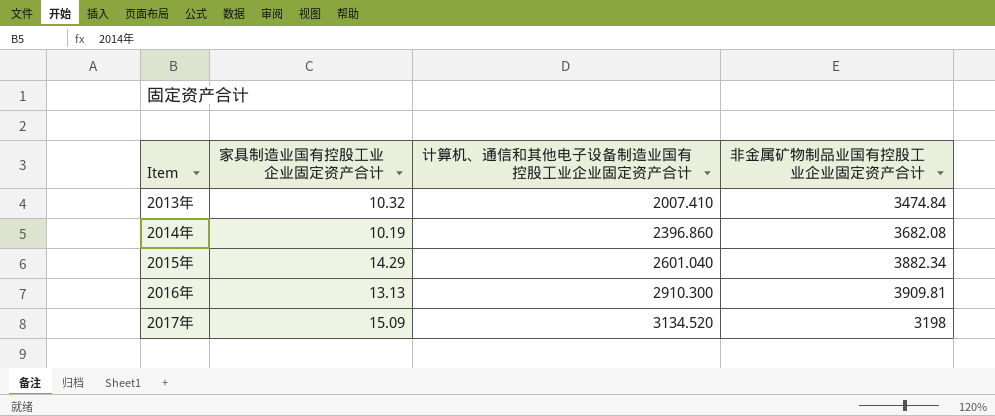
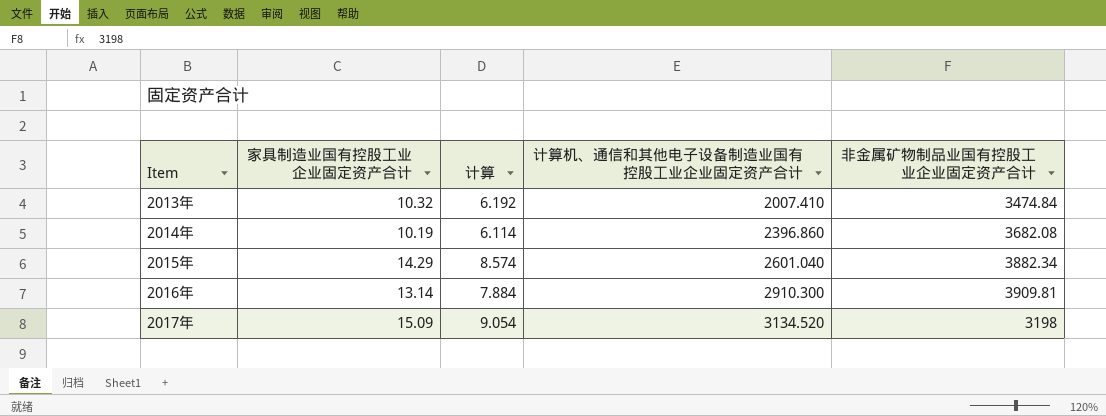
column 计算 | formula: none -> [家具制造业国有控股工业企业固定资产合计] * 0.6
2016年 | 家具制造业国有控股工业企业固定资产合计: 13.13 -> 13.14

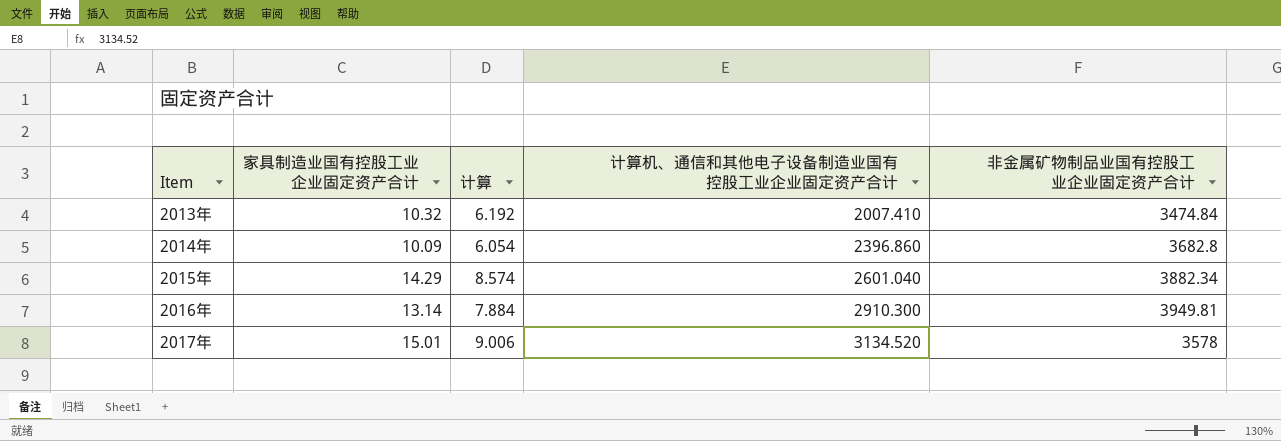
2014年 | 家具制造业国有控股工业企业固定资产合计: 10.19 -> 10.09
2014年 | 计算: 6.114 -> 6.054
2014年 | 非金属矿物制品业国有控股工业企业固定资产合计: 3682.08 -> 3682.8
2016年 | 非金属矿物制品业国有控股工业企业固定资产合计: 3909.81 -> 3949.81
2017年 | 家具制造业国有控股工业企业固定资产合计: 15.09 -> 15.01
2017年 | 计算: 9.054 -> 9.006
2017年 | 非金属矿物制品业国有控股工业企业固定资产合计: 3198 -> 3578

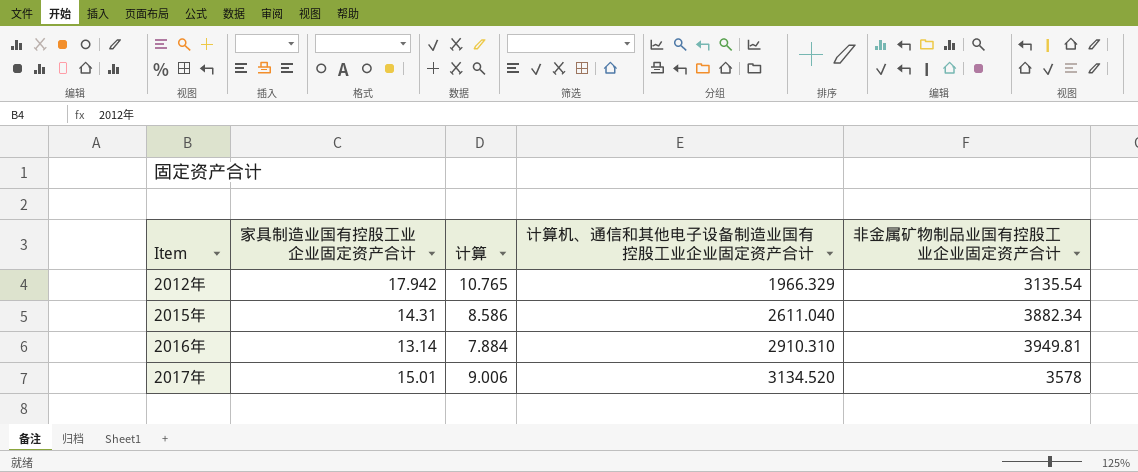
row 2013年: 10.32 | 6.192 | 2007.410 | 3474.84 -> none
row 2014年: 10.09 | 6.054 | 2396.860 | 3682.8 -> none
row 2012年: none -> 17.942 | 10.765 | 1966.329 | 3135.54
2015年 | 家具制造业国有控股工业企业固定资产合计: 14.29 -> 14.31
2015年 | 计算: 8.574 -> 8.586
2015年 | 计算机、通信和其他电子设备制造业国有控股工业企业固定资产合计: 2601.040 -> 2611.040
2016年 | 计算机、通信和其他电子设备制造业国有控股工业企业固定资产合计: 2910.300 -> 2910.310

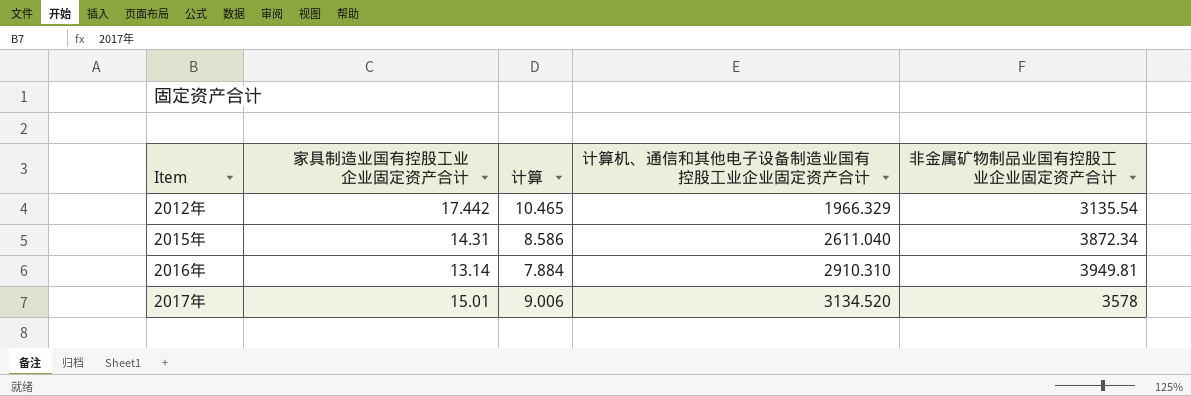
2012年 | 家具制造业国有控股工业企业固定资产合计: 17.942 -> 17.442
2012年 | 计算: 10.765 -> 10.465
2015年 | 非金属矿物制品业国有控股工业企业固定资产合计: 3882.34 -> 3872.34

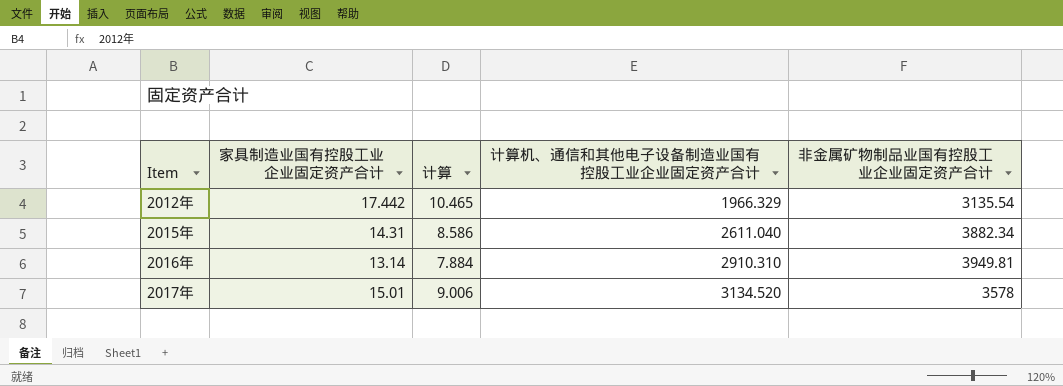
2015年 | 非金属矿物制品业国有控股工业企业固定资产合计: 3872.34 -> 3882.34

